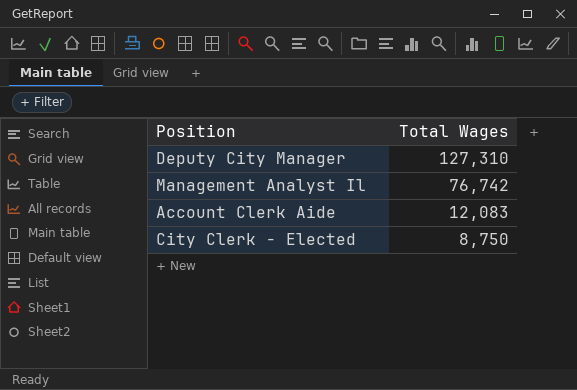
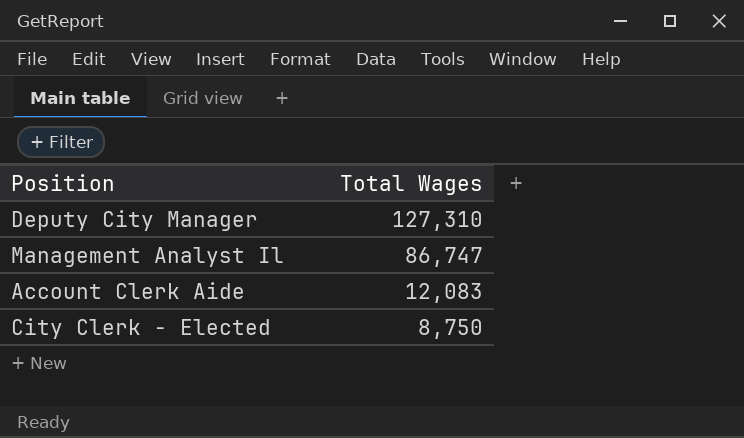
Management Analyst Il | Total Wages: 76,742 -> 86,747

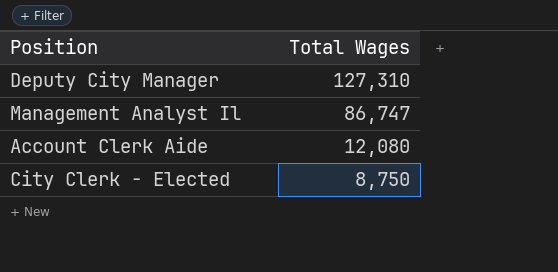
Account Clerk Aide | Total Wages: 12,083 -> 12,080

